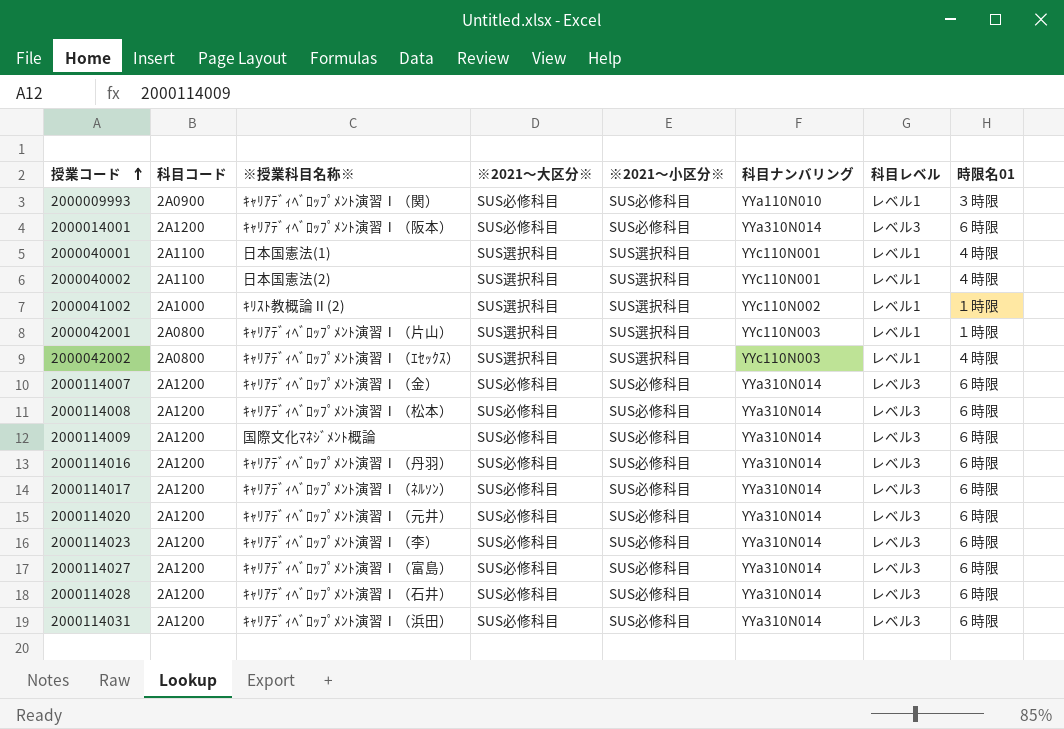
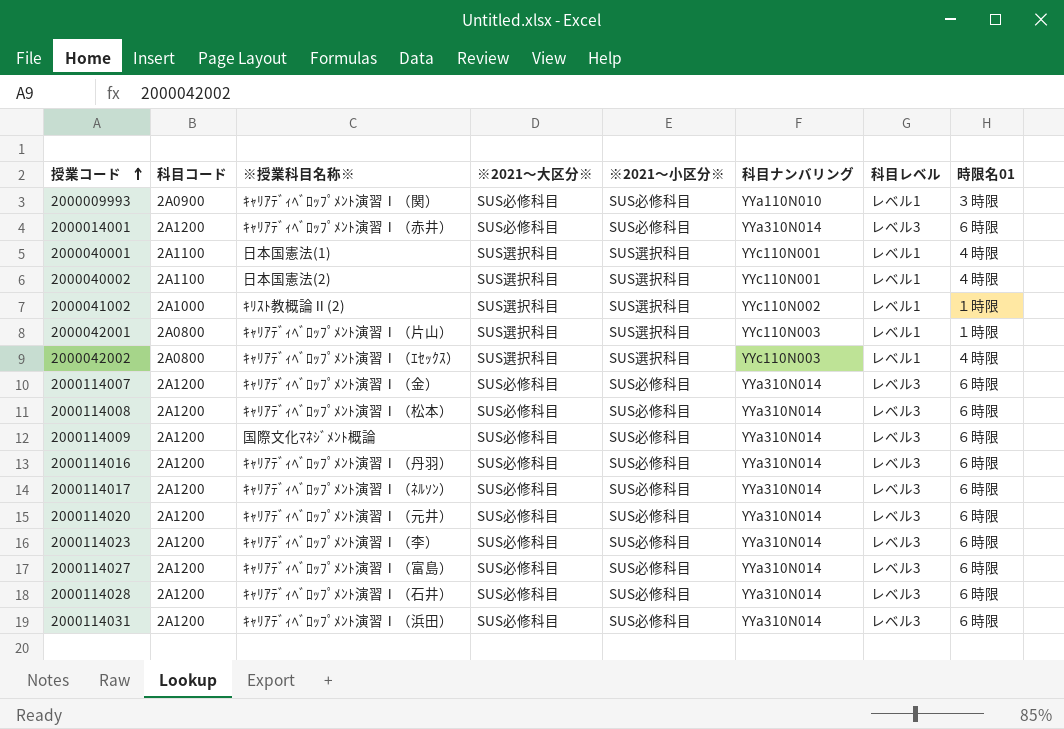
2000014001 | ※授業科目名称※: ｷｬﾘｱﾃﾞｨﾍﾞﾛｯﾌﾟﾒﾝﾄ演習Ⅰ（阪本） -> ｷｬﾘｱﾃﾞｨﾍﾞﾛｯﾌﾟﾒﾝﾄ演習Ⅰ（赤井）

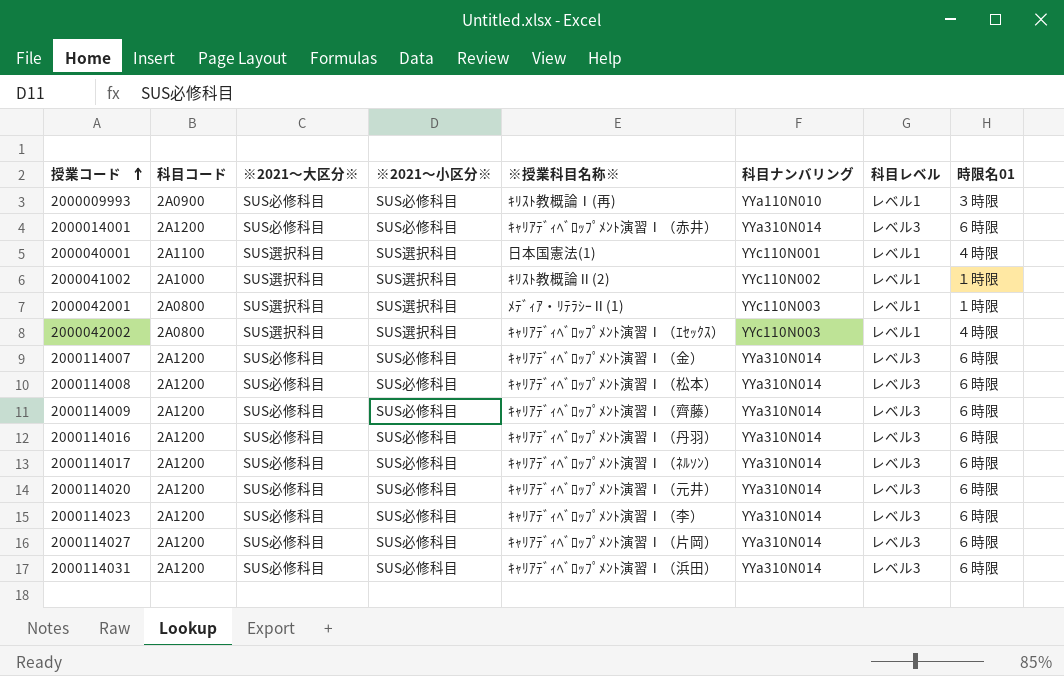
column ※授業科目名称※ | position: 3 -> 5
row 2000040002: 2A1100 | 日本国憲法(2) | SUS選択科目 | SUS選択科目 | YYc110N001 | レベル1 | ４時限 -> none
row 2000114028: 2A1200 | ｷｬﾘｱﾃﾞｨﾍﾞﾛｯﾌﾟﾒﾝﾄ演習Ⅰ（石井） | SUS必修科目 | SUS必修科目 | YYa310N014 | レベル3 | ６時限 -> none
2000009993 | ※授業科目名称※: ｷｬﾘｱﾃﾞｨﾍﾞﾛｯﾌﾟﾒﾝﾄ演習Ⅰ（関） -> ｷﾘｽﾄ教概論Ⅰ(再)
2000042001 | ※授業科目名称※: ｷｬﾘｱﾃﾞｨﾍﾞﾛｯﾌﾟﾒﾝﾄ演習Ⅰ（片山） -> ﾒﾃﾞｨｱ・ﾘﾃﾗｼｰⅡ(1)
2000114009 | ※授業科目名称※: 国際文化ﾏﾈｼﾞﾒﾝﾄ概論 -> ｷｬﾘｱﾃﾞｨﾍﾞﾛｯﾌﾟﾒﾝﾄ演習Ⅰ（齊藤）
2000114027 | ※授業科目名称※: ｷｬﾘｱﾃﾞｨﾍﾞﾛｯﾌﾟﾒﾝﾄ演習Ⅰ（富島） -> ｷｬﾘｱﾃﾞｨﾍﾞﾛｯﾌﾟﾒﾝﾄ演習Ⅰ（片岡）

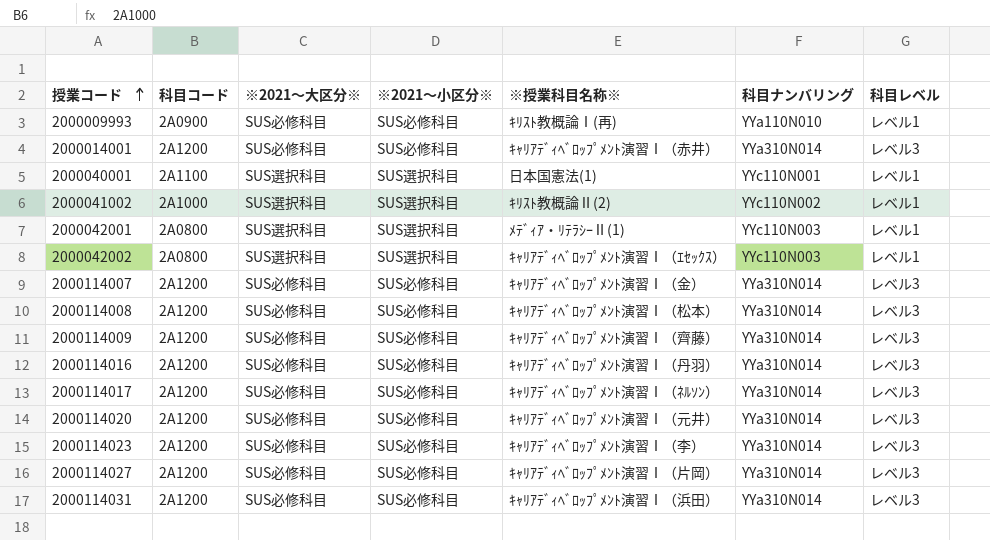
column 時限名01 | position: 8 -> none

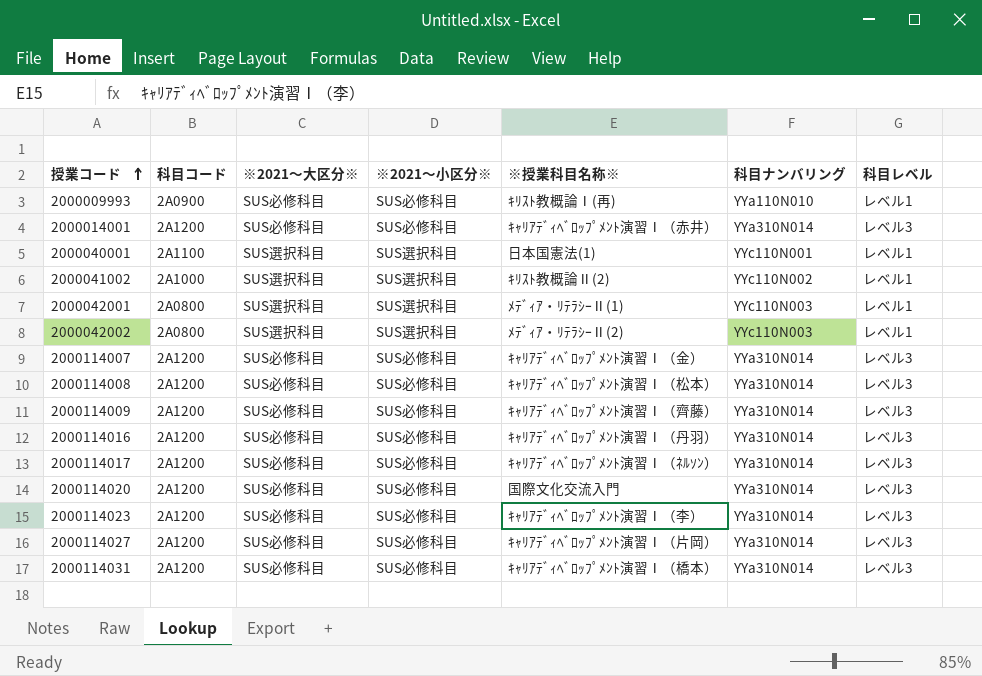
2000042002 | ※授業科目名称※: ｷｬﾘｱﾃﾞｨﾍﾞﾛｯﾌﾟﾒﾝﾄ演習Ⅰ（ｴｾｯｸｽ） -> ﾒﾃﾞｨｱ・ﾘﾃﾗｼｰⅡ(2)
2000114020 | ※授業科目名称※: ｷｬﾘｱﾃﾞｨﾍﾞﾛｯﾌﾟﾒﾝﾄ演習Ⅰ（元井） -> 国際文化交流入門
2000114031 | ※授業科目名称※: ｷｬﾘｱﾃﾞｨﾍﾞﾛｯﾌﾟﾒﾝﾄ演習Ⅰ（浜田） -> ｷｬﾘｱﾃﾞｨﾍﾞﾛｯﾌﾟﾒﾝﾄ演習Ⅰ（橋本）

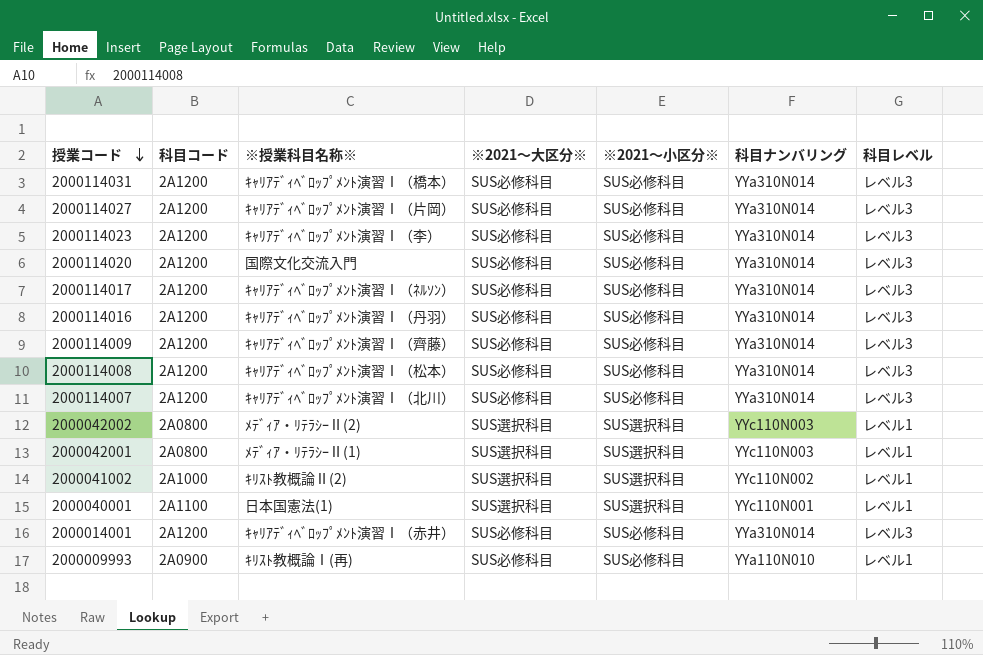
row order: 授業コード ascending -> 授業コード descending
column ※授業科目名称※ | position: 5 -> 3
2000114007 | ※授業科目名称※: ｷｬﾘｱﾃﾞｨﾍﾞﾛｯﾌﾟﾒﾝﾄ演習Ⅰ（金） -> ｷｬﾘｱﾃﾞｨﾍﾞﾛｯﾌﾟﾒﾝﾄ演習Ⅰ（北川）

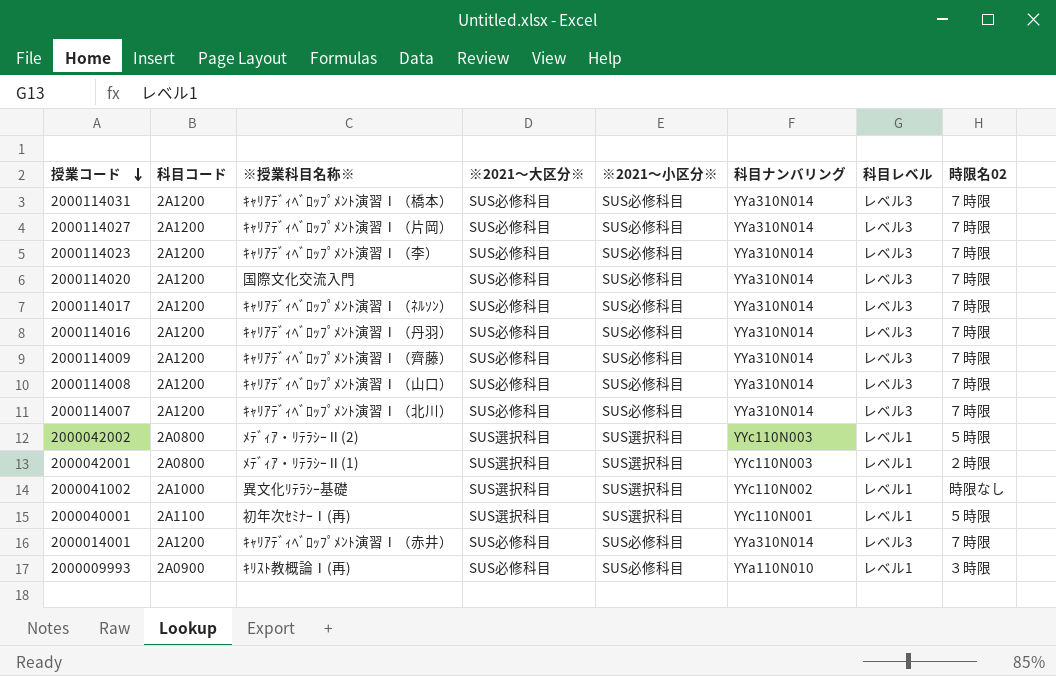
column 時限名02 | position: none -> 8
2000114008 | ※授業科目名称※: ｷｬﾘｱﾃﾞｨﾍﾞﾛｯﾌﾟﾒﾝﾄ演習Ⅰ（松本） -> ｷｬﾘｱﾃﾞｨﾍﾞﾛｯﾌﾟﾒﾝﾄ演習Ⅰ（山口）
2000041002 | ※授業科目名称※: ｷﾘｽﾄ教概論Ⅱ(2) -> 異文化ﾘﾃﾗｼｰ基礎
2000040001 | ※授業科目名称※: 日本国憲法(1) -> 初年次ｾﾐﾅｰⅠ(再)

